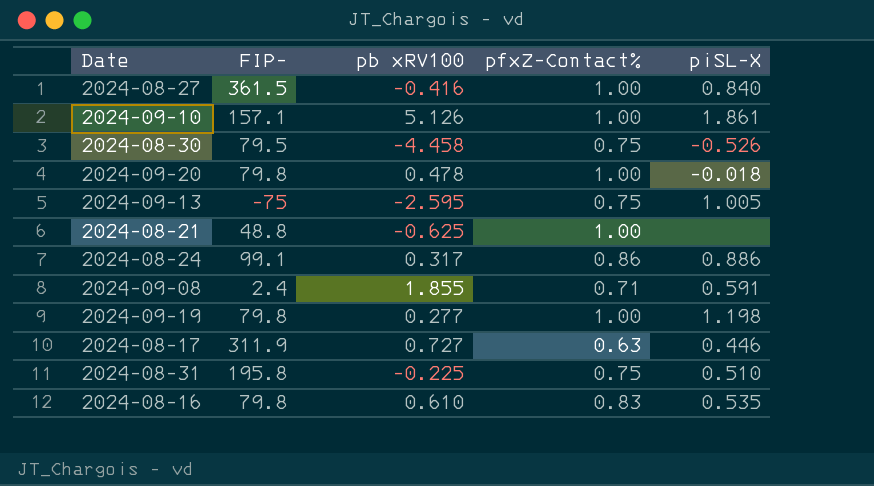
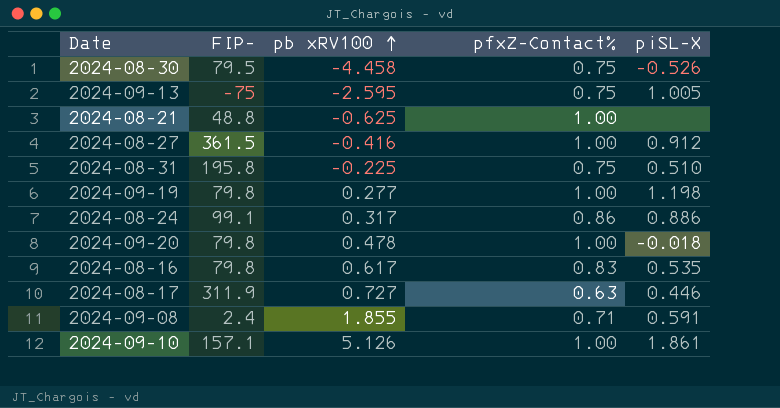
row order: none -> pb xRV100 ascending
2024-08-27 | piSL-X: 0.840 -> 0.912
2024-08-16 | pb xRV100: 0.610 -> 0.617

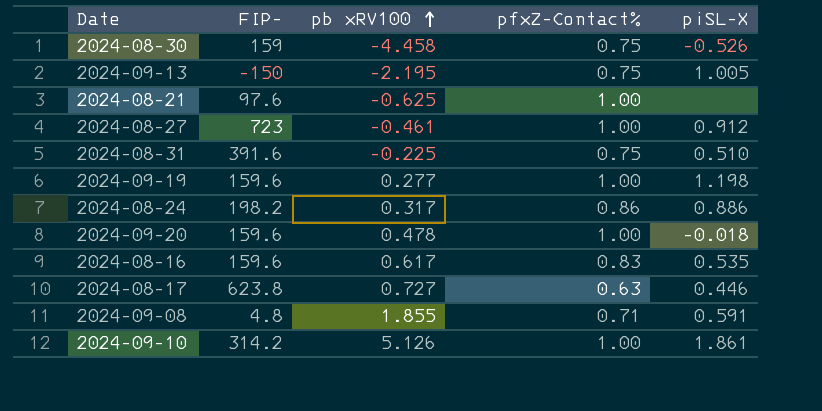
2024-08-30 | FIP-: 79.5 -> 159
2024-09-13 | FIP-: -75 -> -150
2024-09-13 | pb xRV100: -2.595 -> -2.195
2024-08-21 | FIP-: 48.8 -> 97.6
2024-08-27 | FIP-: 361.5 -> 723
2024-08-27 | pb xRV100: -0.416 -> -0.461
2024-08-31 | FIP-: 195.8 -> 391.6
2024-09-19 | FIP-: 79.8 -> 159.6
2024-08-24 | FIP-: 99.1 -> 198.2
2024-09-20 | FIP-: 79.8 -> 159.6
2024-08-16 | FIP-: 79.8 -> 159.6
2024-08-17 | FIP-: 311.9 -> 623.8
2024-09-08 | FIP-: 2.4 -> 4.8
2024-09-10 | FIP-: 157.1 -> 314.2

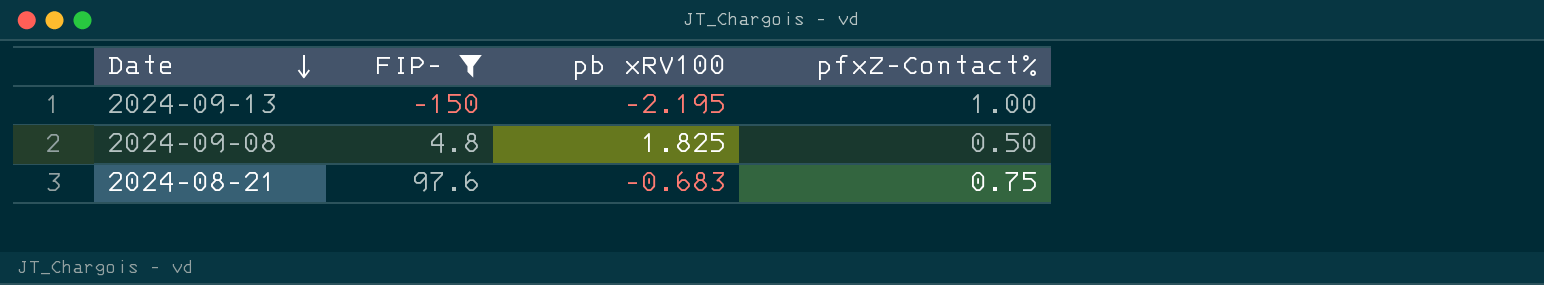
filter: none -> FIP- <= 97.6
row order: pb xRV100 ascending -> Date descending
column piSL-X | position: 5 -> none
2024-09-13 | pfxZ-Contact%: 0.75 -> 1.00
2024-09-08 | pb xRV100: 1.855 -> 1.825
2024-09-08 | pfxZ-Contact%: 0.71 -> 0.50
2024-08-21 | pb xRV100: -0.625 -> -0.683
2024-08-21 | pfxZ-Contact%: 1.00 -> 0.75

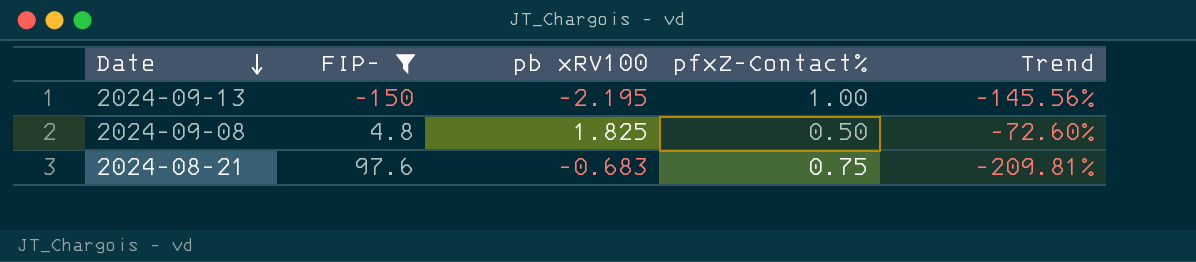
column Trend | formula: none -> ([pfxZ-Contact%] - [pb xRV100]) / [pb xRV100]

